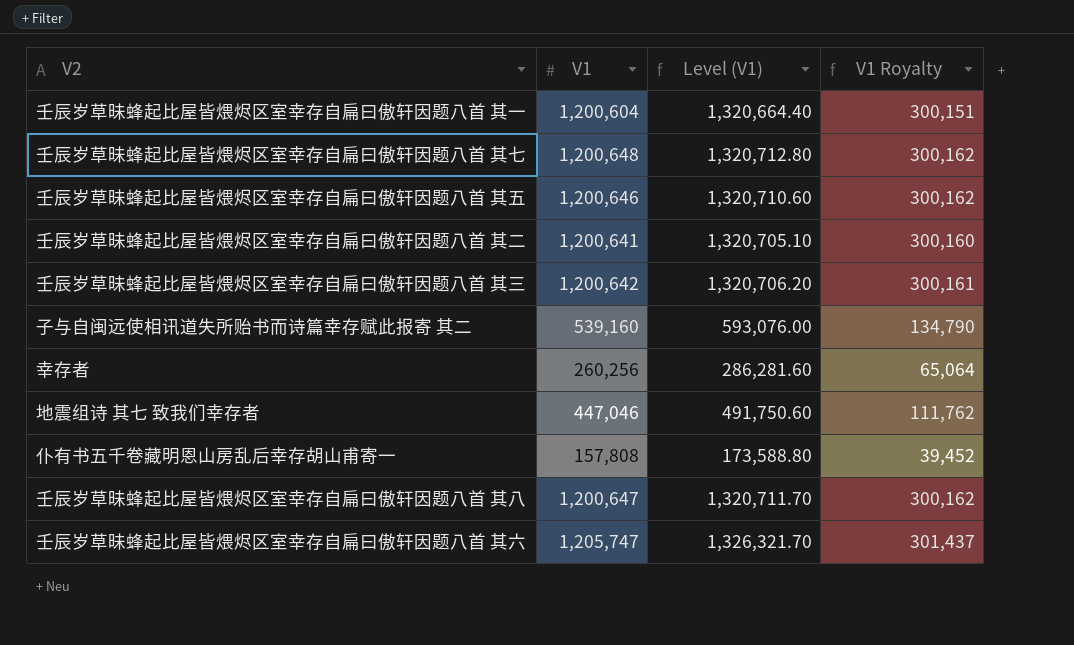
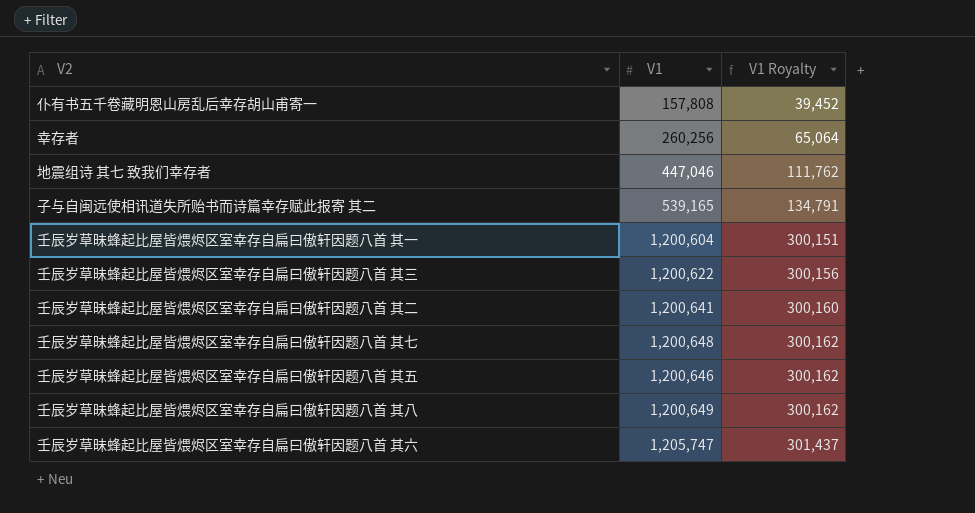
row order: none -> V1 Royalty ascending
column Level (V1) | formula: [V1] * 1.1 -> none
子与自闽远使相讯道失所贻书而诗篇幸存赋此报寄 其二 | V1: 539,160 -> 539,165
子与自闽远使相讯道失所贻书而诗篇幸存赋此报寄 其二 | V1 Royalty: 134,790 -> 134,791
壬辰岁草昧蜂起比屋皆煨烬区室幸存自扁曰傲轩因题八首 其三 | V1: 1,200,642 -> 1,200,622
壬辰岁草昧蜂起比屋皆煨烬区室幸存自扁曰傲轩因题八首 其三 | V1 Royalty: 300,161 -> 300,156
壬辰岁草昧蜂起比屋皆煨烬区室幸存自扁曰傲轩因题八首 其八 | V1: 1,200,647 -> 1,200,649

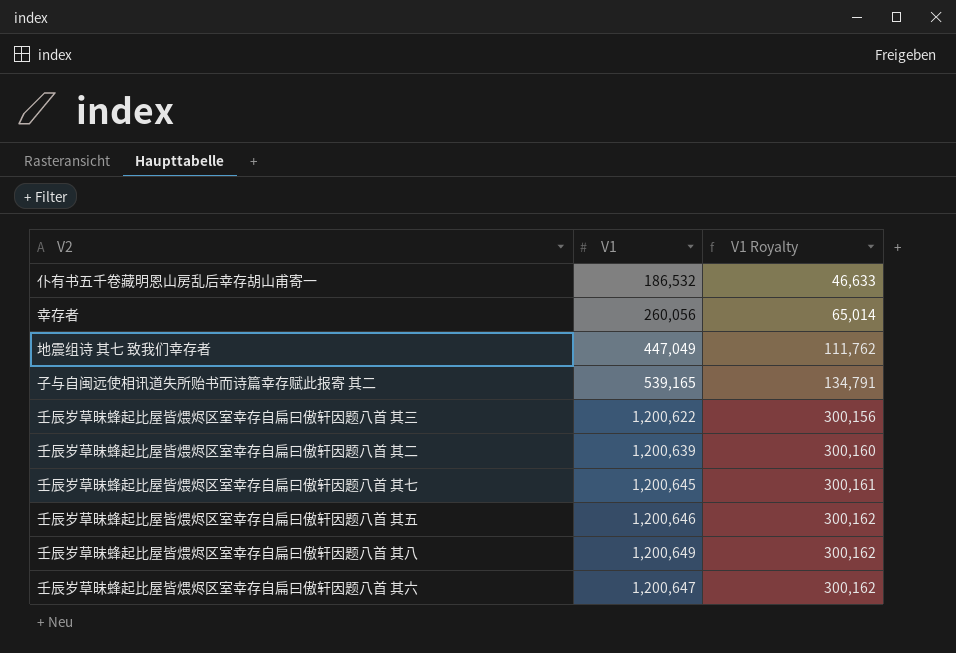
row 壬辰岁草昧蜂起比屋皆煨烬区室幸存自扁曰傲轩因题八首 其一: 1,200,604 | 300,151 -> none
仆有书五千卷藏明恩山房乱后幸存胡山甫寄一 | V1: 157,808 -> 186,532
仆有书五千卷藏明恩山房乱后幸存胡山甫寄一 | V1 Royalty: 39,452 -> 46,633
幸存者 | V1: 260,256 -> 260,056
幸存者 | V1 Royalty: 65,064 -> 65,014
地震组诗 其七 致我们幸存者 | V1: 447,046 -> 447,049
壬辰岁草昧蜂起比屋皆煨烬区室幸存自扁曰傲轩因题八首 其二 | V1: 1,200,641 -> 1,200,639
壬辰岁草昧蜂起比屋皆煨烬区室幸存自扁曰傲轩因题八首 其七 | V1: 1,200,648 -> 1,200,645
壬辰岁草昧蜂起比屋皆煨烬区室幸存自扁曰傲轩因题八首 其七 | V1 Royalty: 300,162 -> 300,161
壬辰岁草昧蜂起比屋皆煨烬区室幸存自扁曰傲轩因题八首 其六 | V1: 1,205,747 -> 1,200,647
壬辰岁草昧蜂起比屋皆煨烬区室幸存自扁曰傲轩因题八首 其六 | V1 Royalty: 301,437 -> 300,162

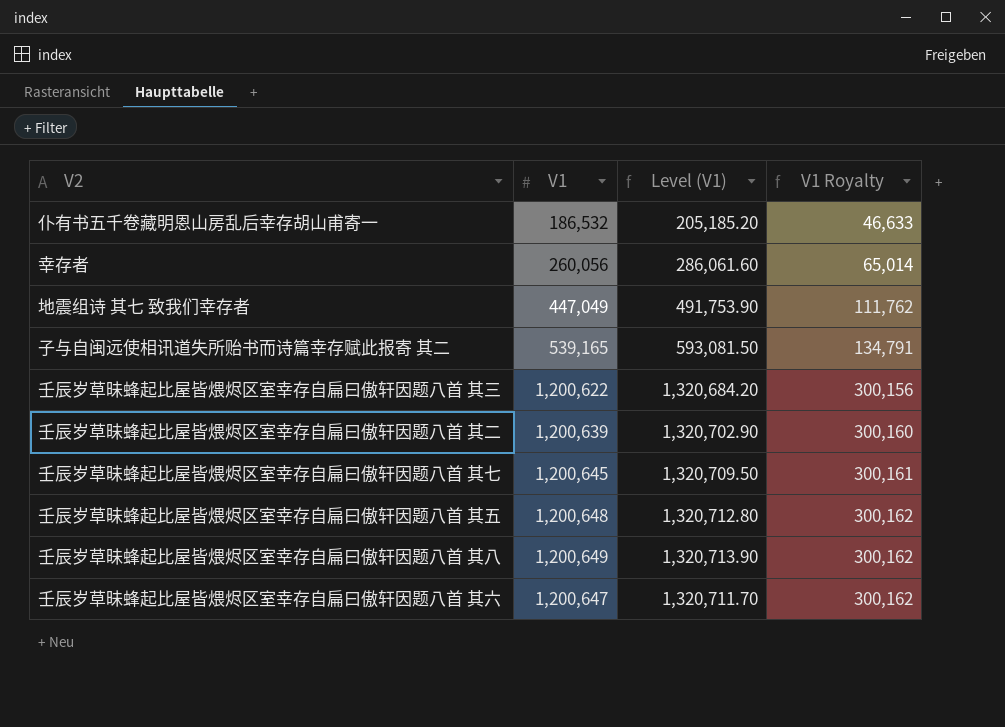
column Level (V1) | formula: none -> [V1] * 1.1
壬辰岁草昧蜂起比屋皆煨烬区室幸存自扁曰傲轩因题八首 其五 | V1: 1,200,646 -> 1,200,648

